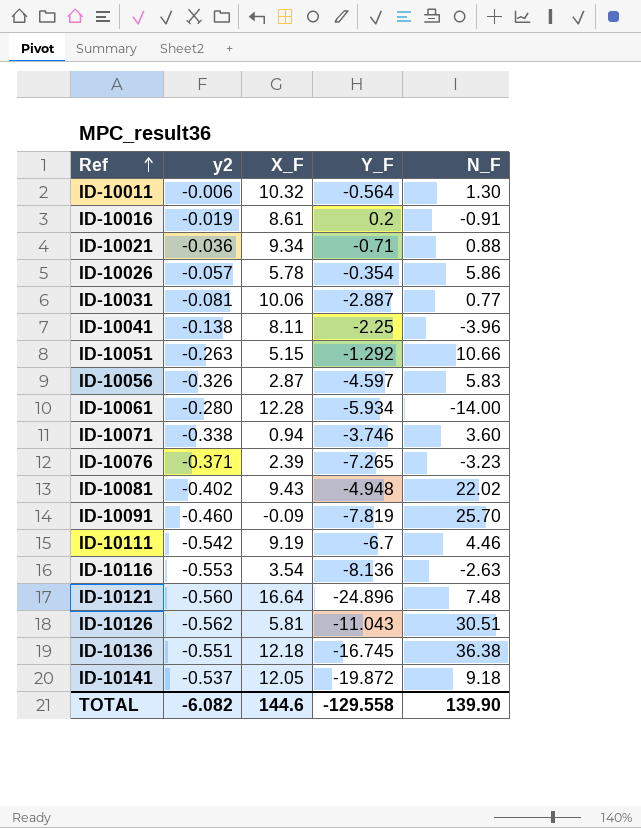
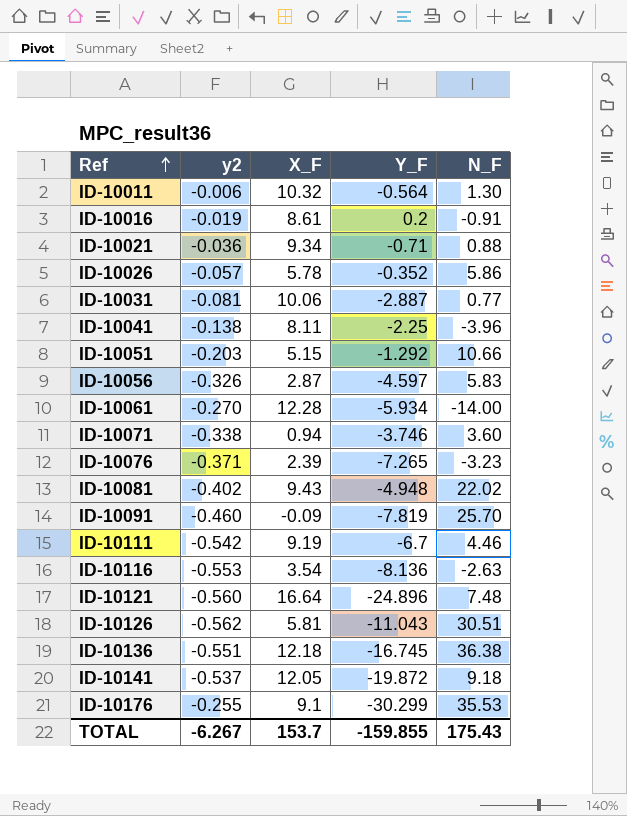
ID-10026 | Y_F: -0.354 -> -0.352
ID-10051 | y2: -0.263 -> -0.203
ID-10061 | y2: -0.280 -> -0.270
row ID-10176: none -> -0.255 | 9.1 | -30.299 | 35.53
TOTAL | y2: -6.082 -> -6.267
TOTAL | X_F: 144.6 -> 153.7
TOTAL | Y_F: -129.558 -> -159.855
TOTAL | N_F: 139.90 -> 175.43

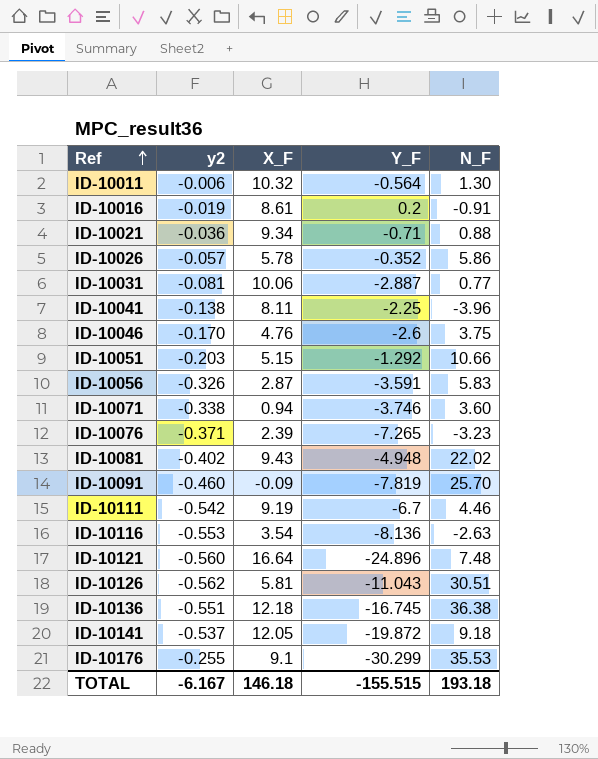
row ID-10061: -0.270 | 12.28 | -5.934 | -14.00 -> none
row ID-10046: none -> -0.170 | 4.76 | -2.6 | 3.75
ID-10056 | Y_F: -4.597 -> -3.591
TOTAL | y2: -6.267 -> -6.167
TOTAL | X_F: 153.7 -> 146.18
TOTAL | Y_F: -159.855 -> -155.515
TOTAL | N_F: 175.43 -> 193.18

